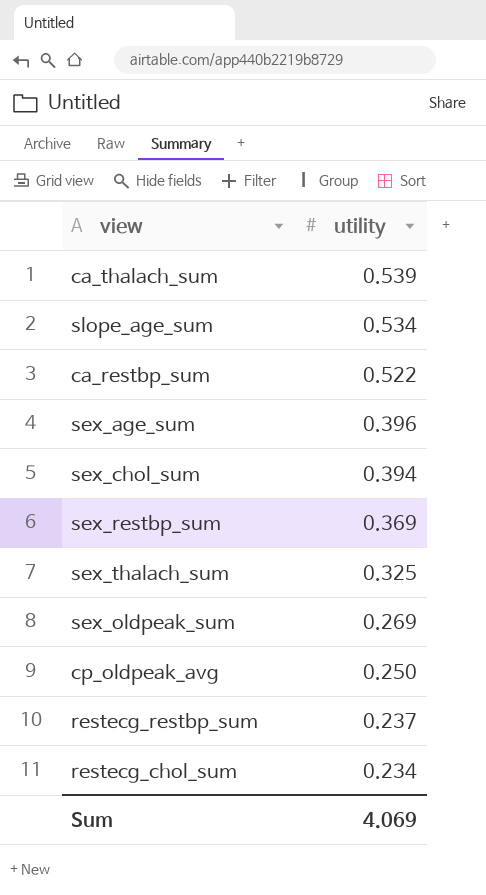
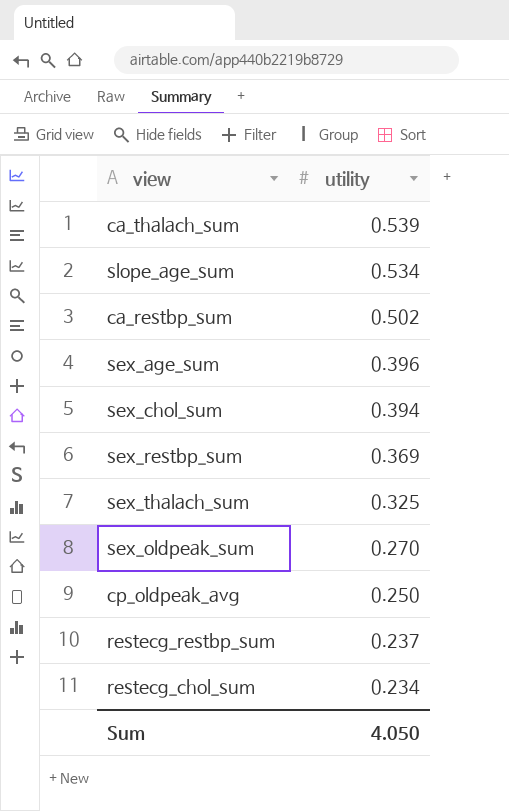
ca_restbp_sum | utility: 0.522 -> 0.502
sex_oldpeak_sum | utility: 0.269 -> 0.270
Sum | utility: 4.069 -> 4.050

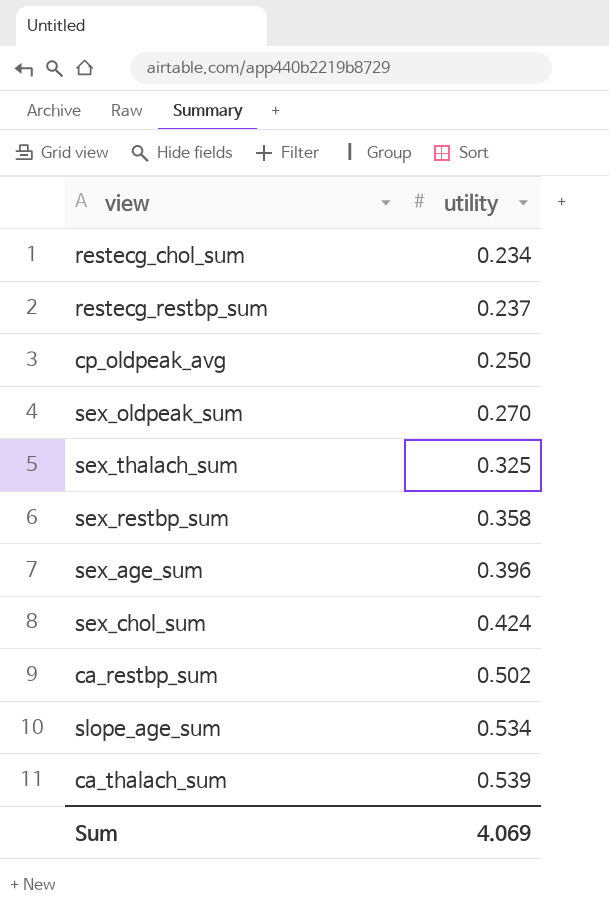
row order: utility descending -> utility ascending
sex_restbp_sum | utility: 0.369 -> 0.358
sex_chol_sum | utility: 0.394 -> 0.424
Sum | utility: 4.050 -> 4.069

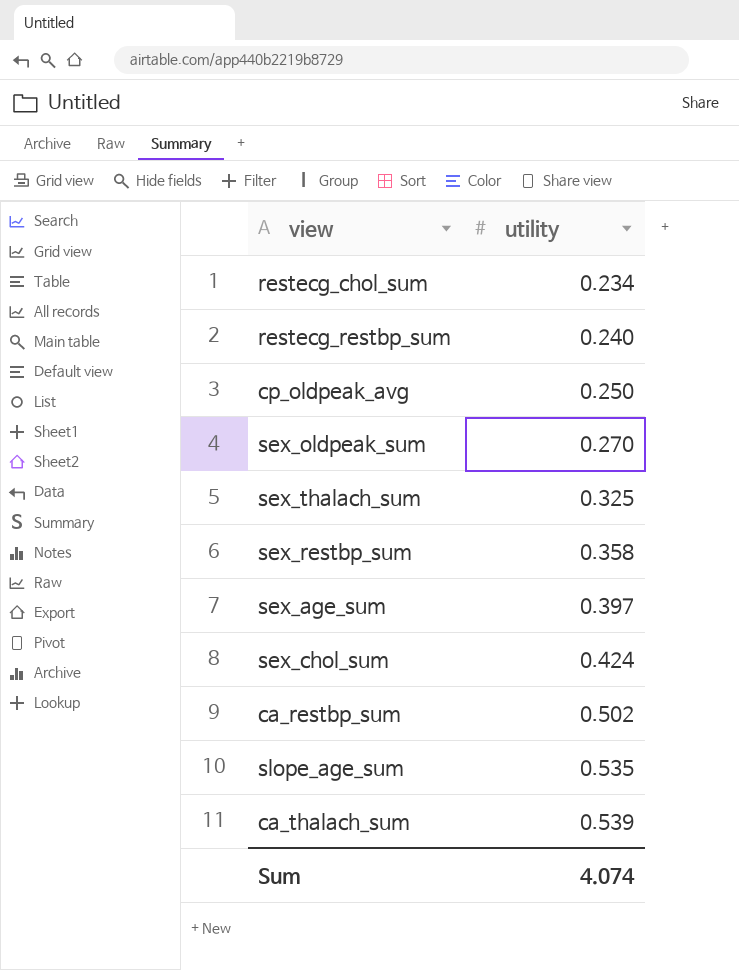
restecg_restbp_sum | utility: 0.237 -> 0.240
sex_age_sum | utility: 0.396 -> 0.397
slope_age_sum | utility: 0.534 -> 0.535
Sum | utility: 4.069 -> 4.074

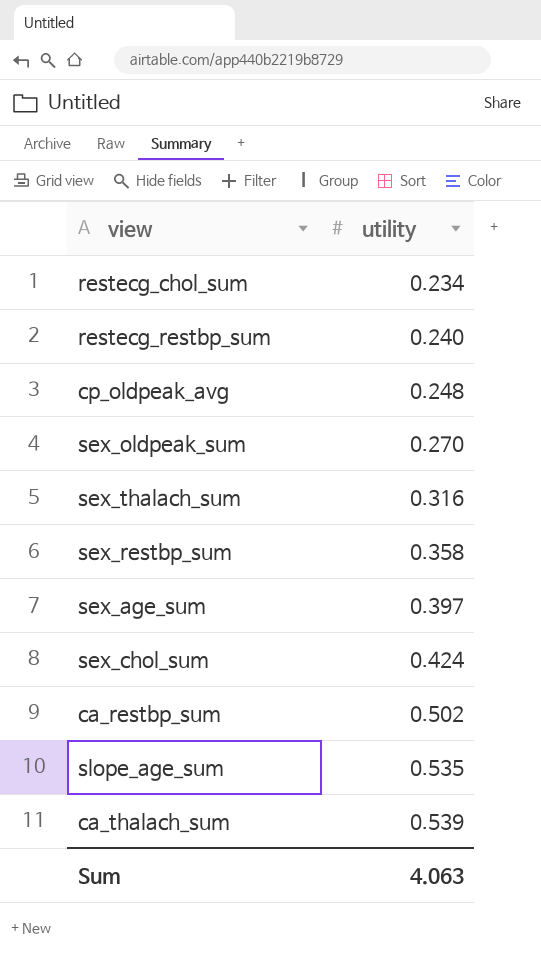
cp_oldpeak_avg | utility: 0.250 -> 0.248
sex_thalach_sum | utility: 0.325 -> 0.316
Sum | utility: 4.074 -> 4.063

